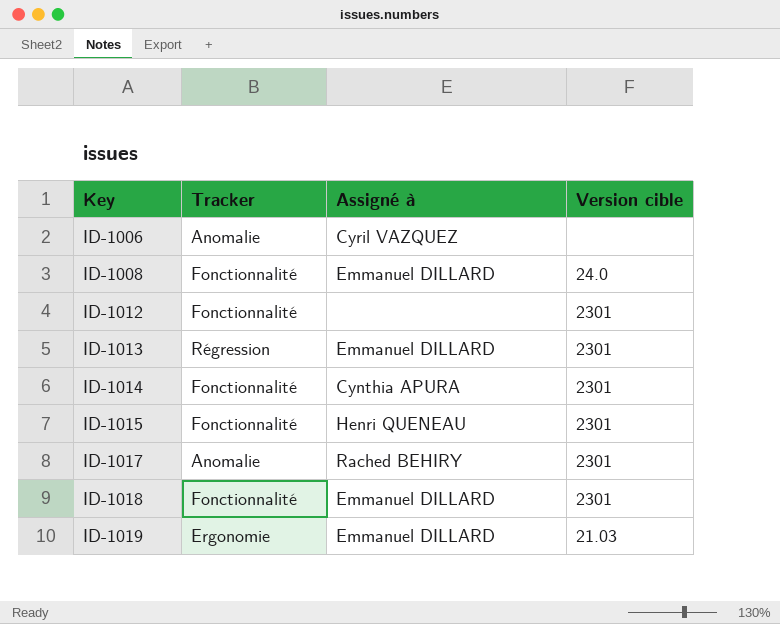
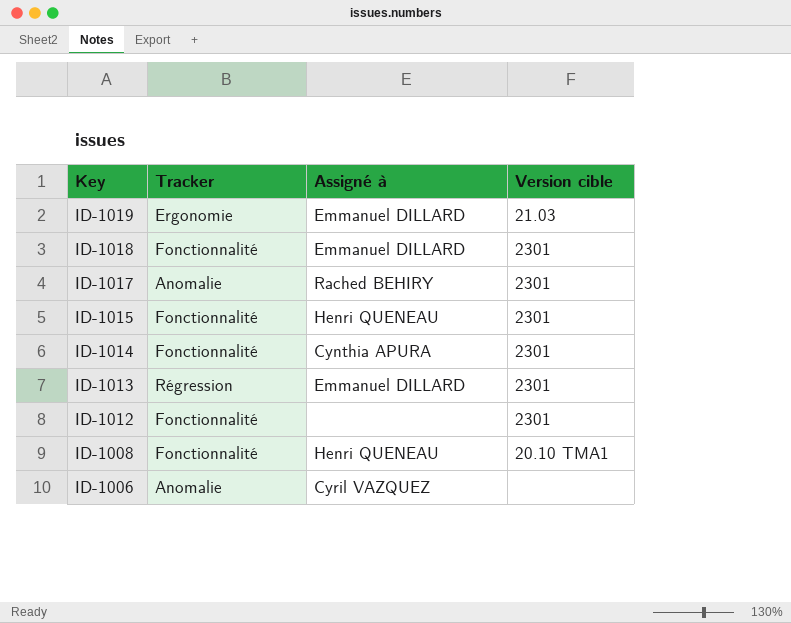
row order: Key ascending -> Key descending
ID-1008 | Assigné à: Emmanuel DILLARD -> Henri QUENEAU
ID-1008 | Version cible: 24.0 -> 20.10 TMA1

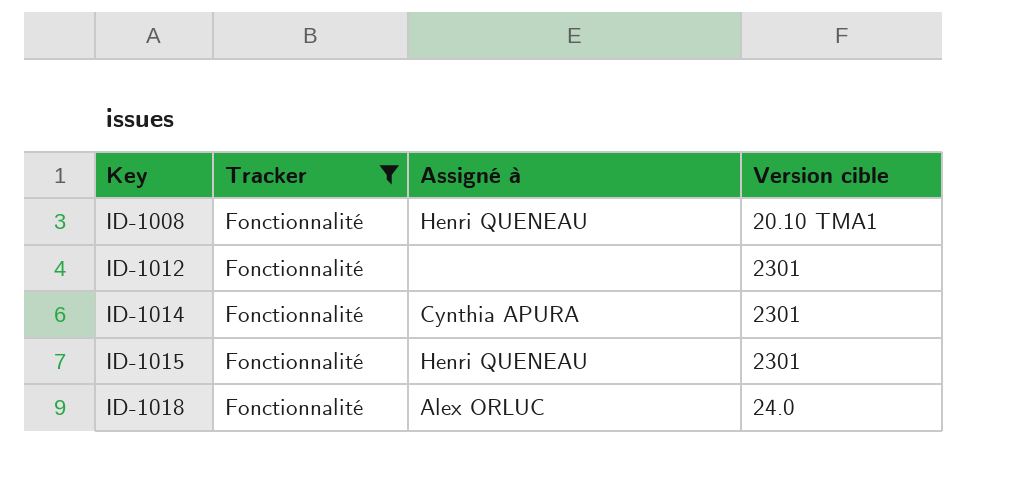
filter: none -> Tracker = Fonctionnalité
row order: Key descending -> Key ascending
ID-1018 | Assigné à: Emmanuel DILLARD -> Alex ORLUC
ID-1018 | Version cible: 2301 -> 24.0

